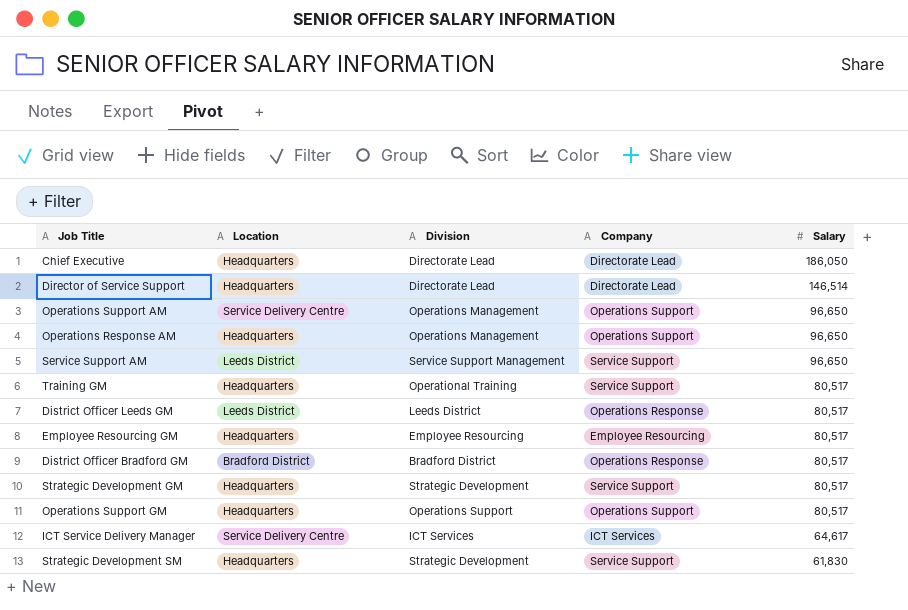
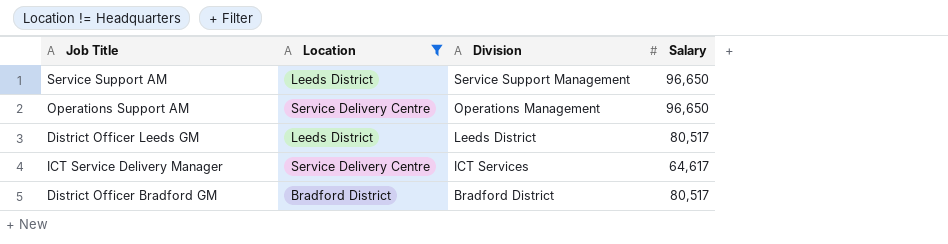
filter: none -> Location != Headquarters
row order: Salary descending -> Division descending
column Company | position: 4 -> none

